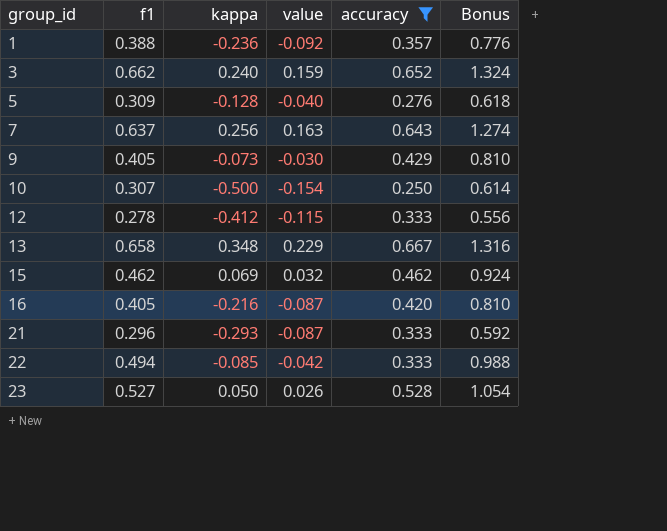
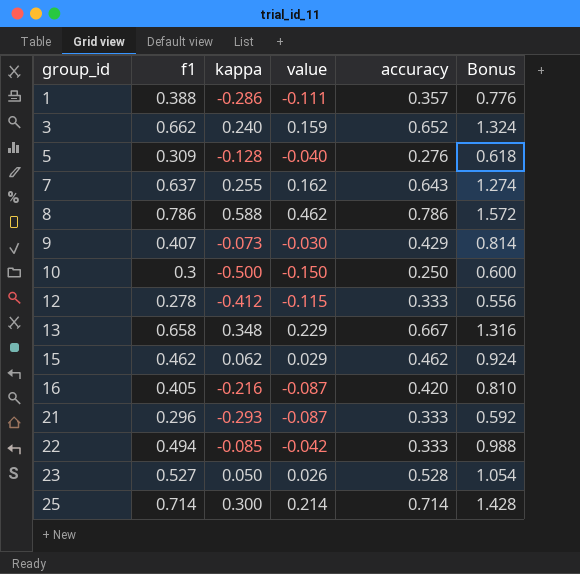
filter: accuracy <= 0.667 -> none
1 | kappa: -0.236 -> -0.286
1 | value: -0.092 -> -0.111
7 | kappa: 0.256 -> 0.255
7 | value: 0.163 -> 0.162
9 | f1: 0.405 -> 0.407
9 | Bonus: 0.810 -> 0.814
10 | f1: 0.307 -> 0.3
10 | value: -0.154 -> -0.150
10 | Bonus: 0.614 -> 0.600
15 | kappa: 0.069 -> 0.062
15 | value: 0.032 -> 0.029

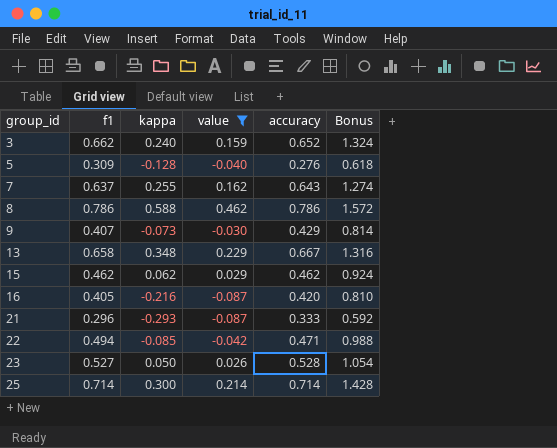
filter: none -> value >= -0.087
22 | accuracy: 0.333 -> 0.471

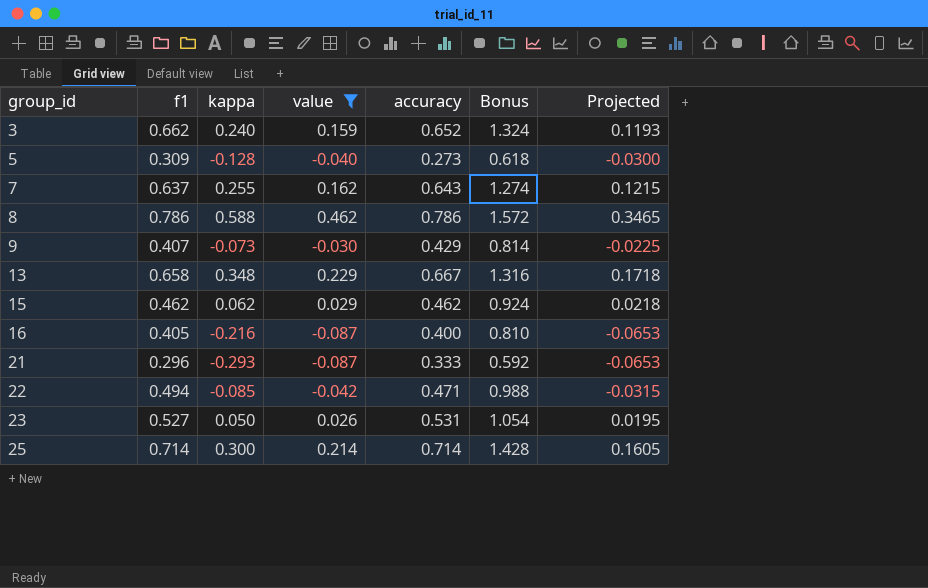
column Projected | formula: none -> [value] * 0.75
5 | accuracy: 0.276 -> 0.273
16 | accuracy: 0.420 -> 0.400
23 | accuracy: 0.528 -> 0.531

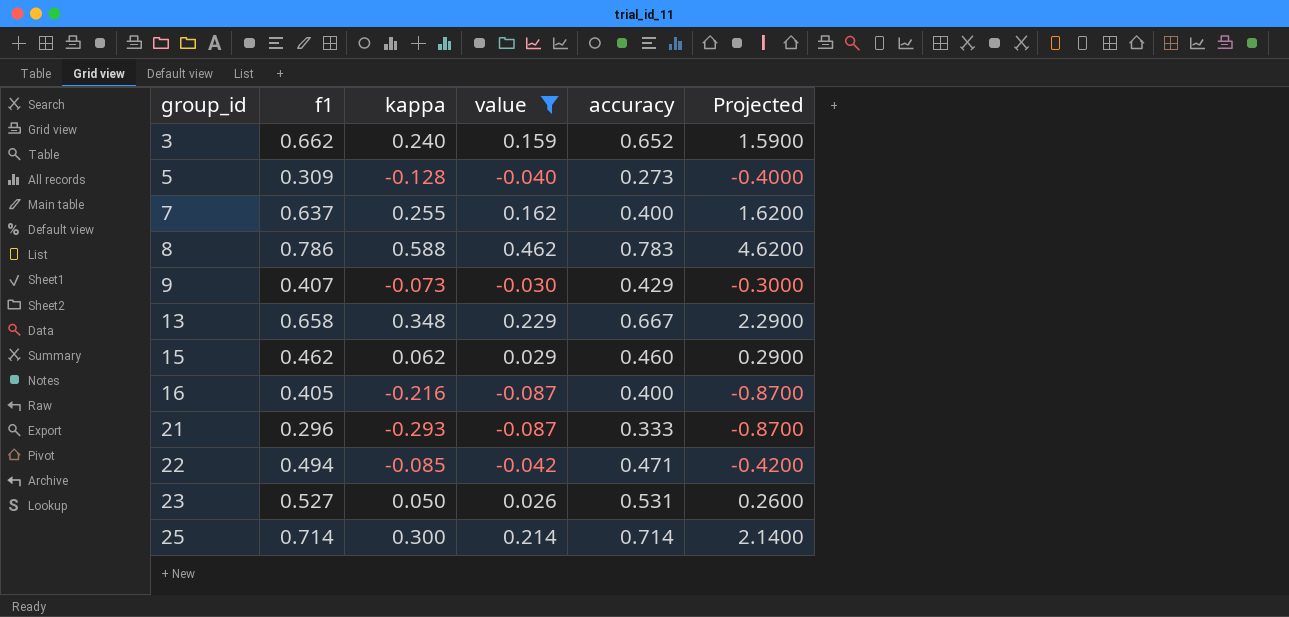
column Bonus | formula: [f1] * 2 -> none
column Projected | formula: [value] * 0.75 -> [value] * 10
7 | accuracy: 0.643 -> 0.400
8 | accuracy: 0.786 -> 0.783
15 | accuracy: 0.462 -> 0.460

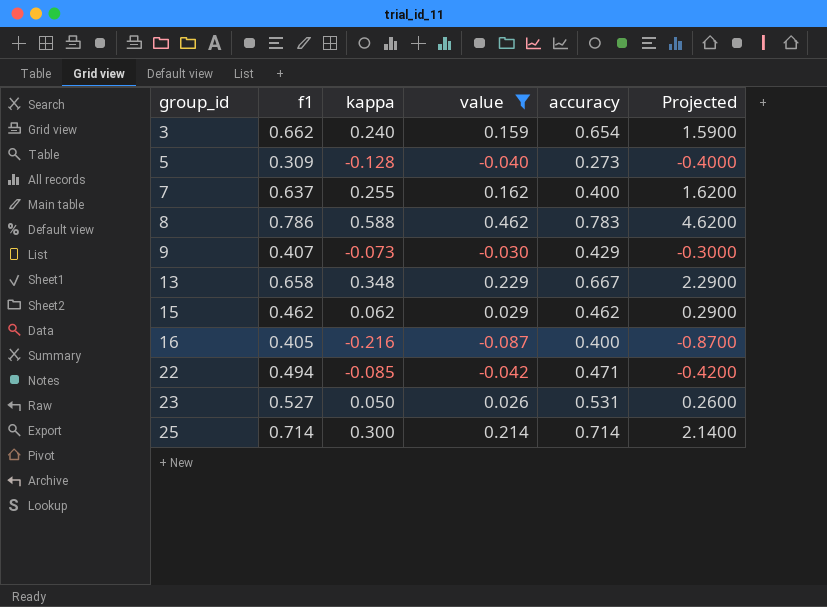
row 21: 0.296 | -0.293 | -0.087 | 0.333 | -0.8700 -> none
3 | accuracy: 0.652 -> 0.654
15 | accuracy: 0.460 -> 0.462

